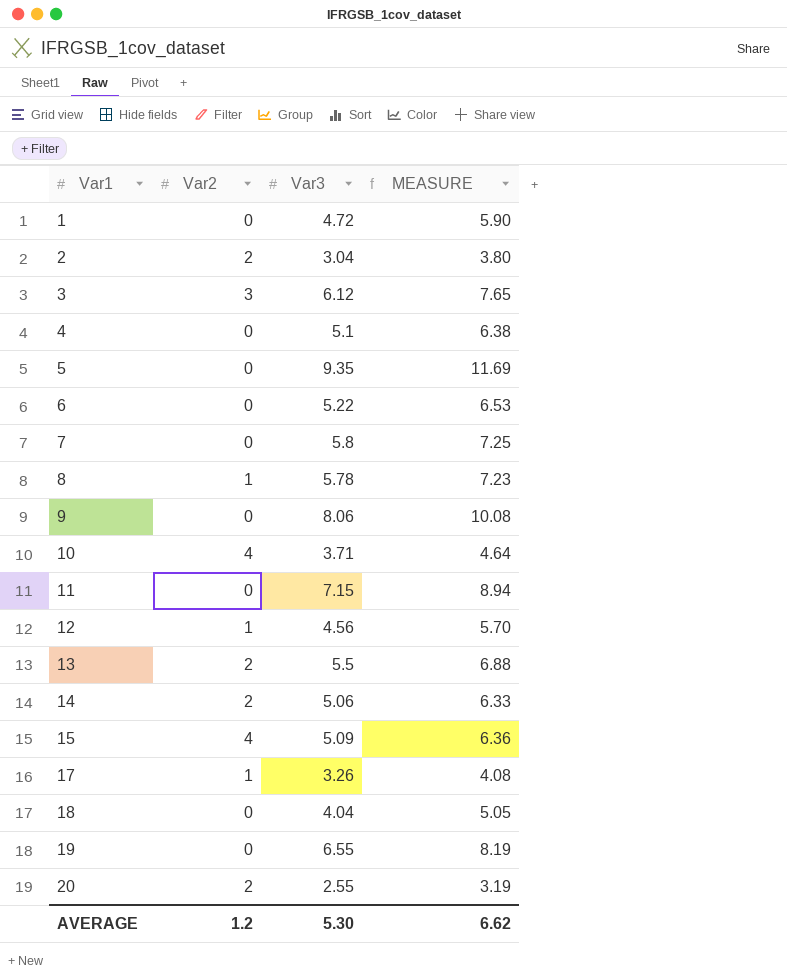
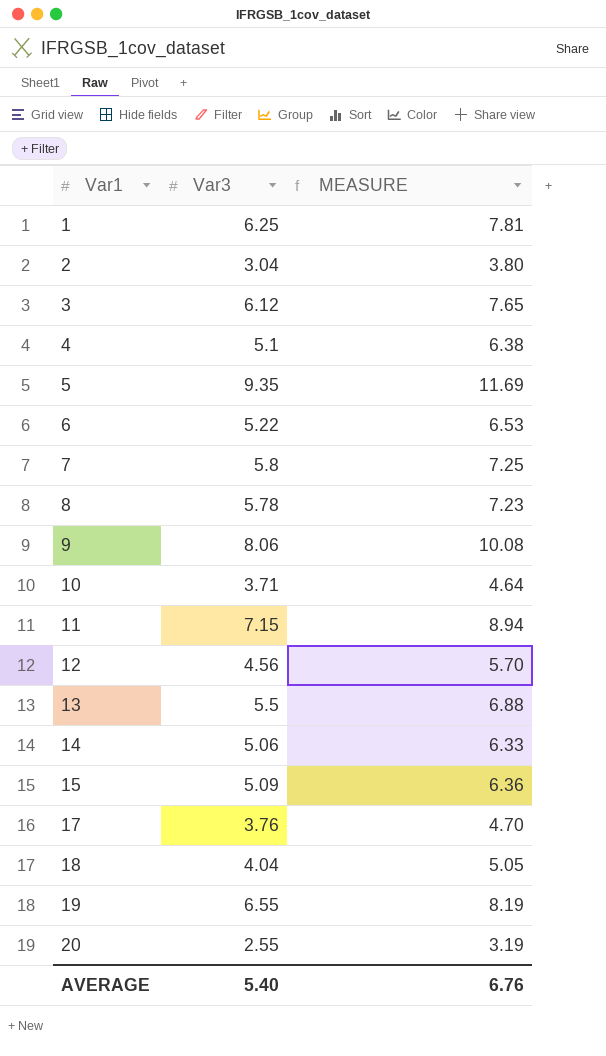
column Var2 | position: 2 -> none
1 | Var3: 4.72 -> 6.25
1 | MEASURE: 5.90 -> 7.81
17 | Var3: 3.26 -> 3.76
17 | MEASURE: 4.08 -> 4.70
AVERAGE | Var3: 5.30 -> 5.40
AVERAGE | MEASURE: 6.62 -> 6.76

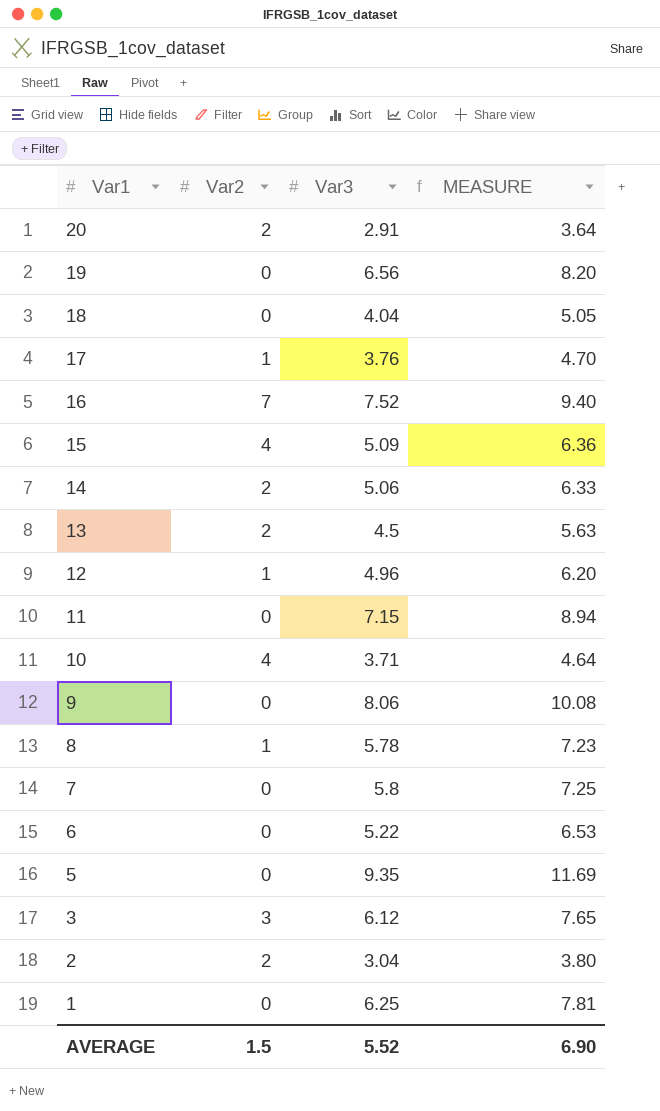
row order: Var1 ascending -> Var1 descending
column Var2 | position: none -> 2
row 4: 5.1 | 6.38 -> none
20 | Var3: 2.55 -> 2.91
20 | MEASURE: 3.19 -> 3.64
19 | Var3: 6.55 -> 6.56
19 | MEASURE: 8.19 -> 8.20
row 16: none -> 7 | 7.52 | 9.40
13 | Var3: 5.5 -> 4.5
13 | MEASURE: 6.88 -> 5.63
12 | Var3: 4.56 -> 4.96
12 | MEASURE: 5.70 -> 6.20
AVERAGE | Var3: 5.40 -> 5.52
AVERAGE | MEASURE: 6.76 -> 6.90

